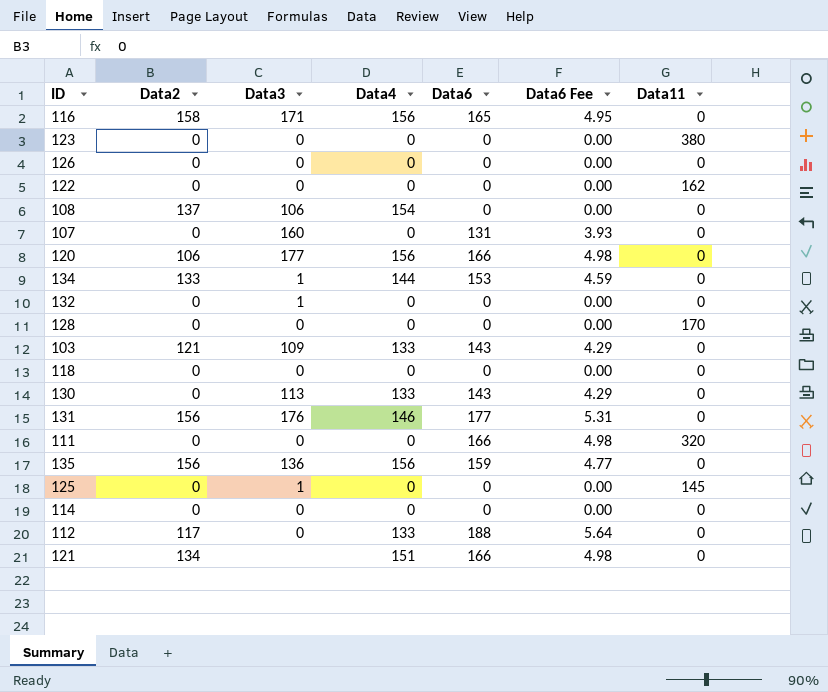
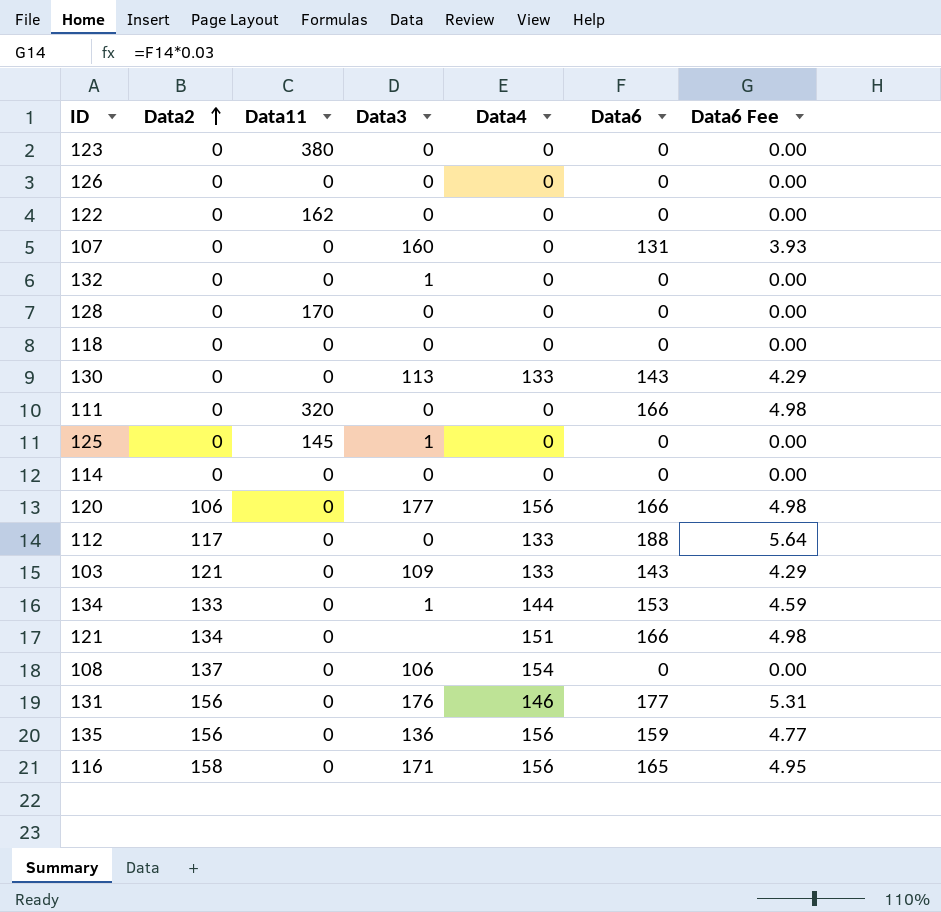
row order: none -> Data2 ascending
column Data11 | position: 7 -> 3

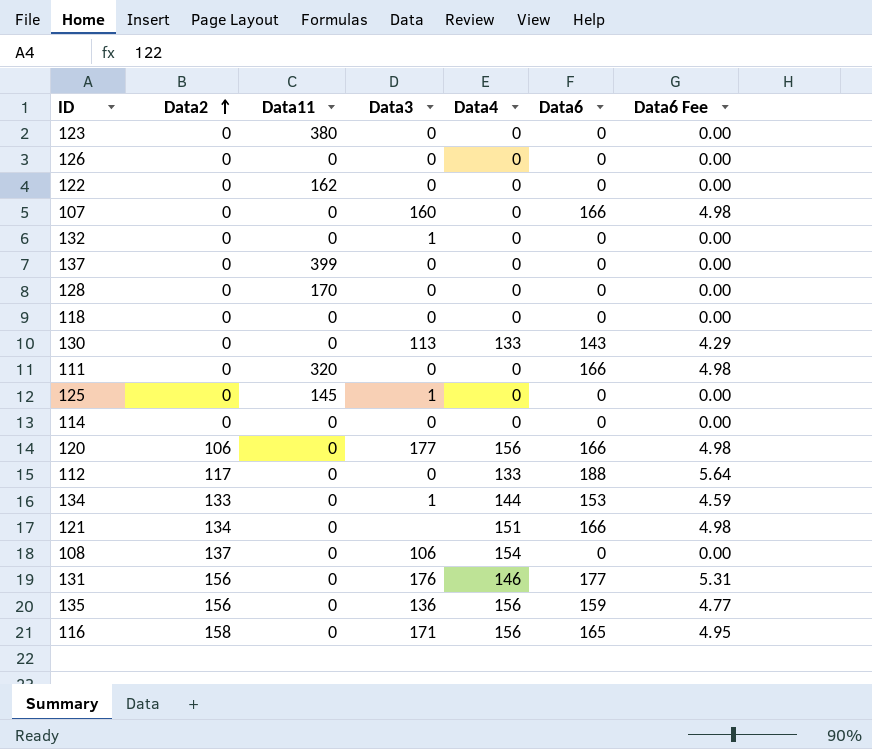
row 103: 121 | 0 | 109 | 133 | 143 | 4.29 -> none
107 | Data6: 131 -> 166
107 | Data6 Fee: 3.93 -> 4.98
row 137: none -> 0 | 399 | 0 | 0 | 0 | 0.00

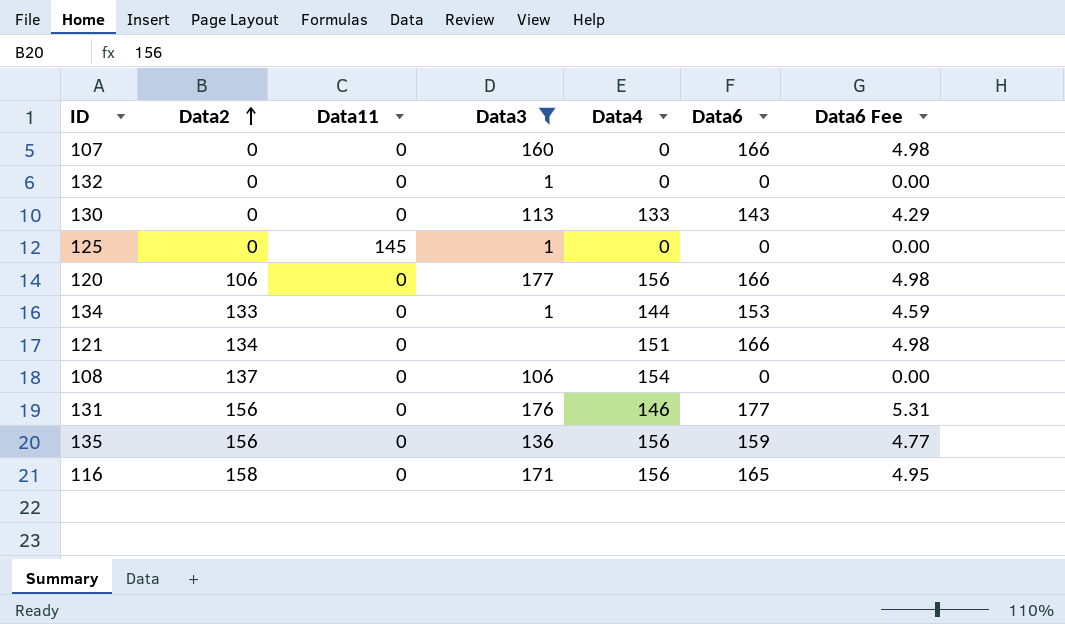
filter: none -> Data3 != 0

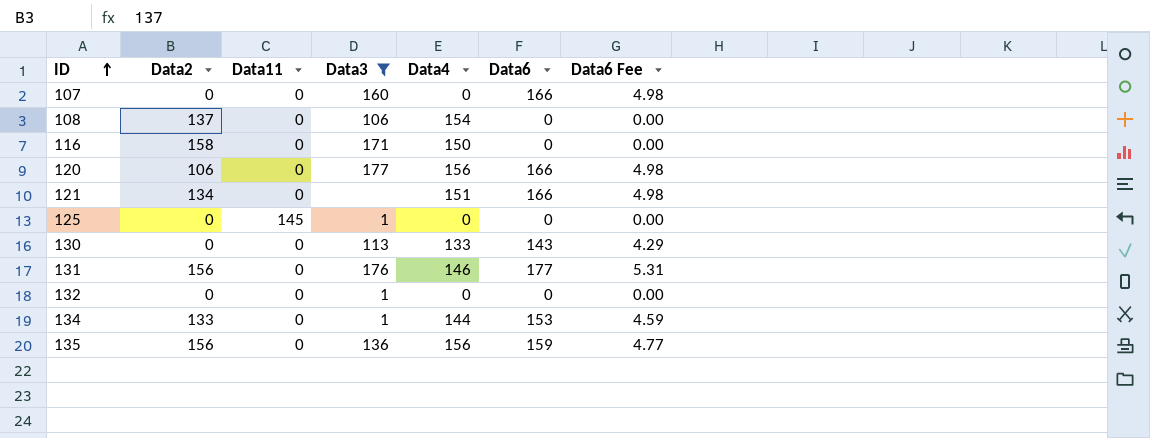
row order: Data2 ascending -> ID ascending
116 | Data4: 156 -> 150
116 | Data6: 165 -> 0
116 | Data6 Fee: 4.95 -> 0.00

